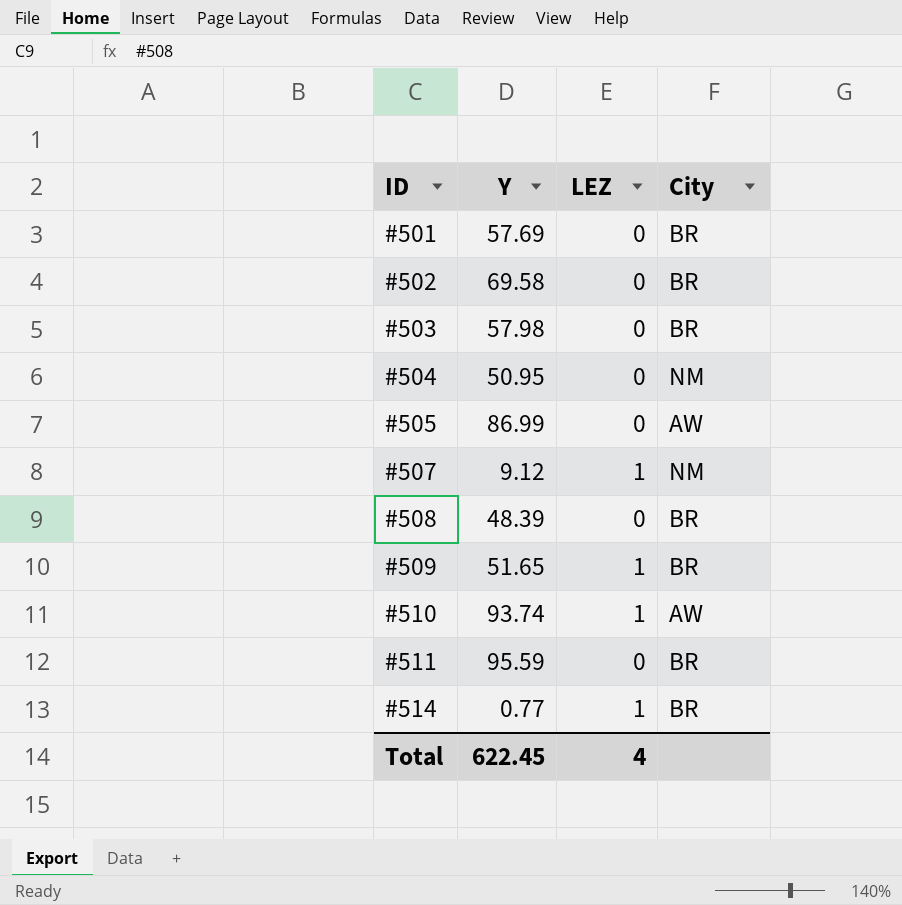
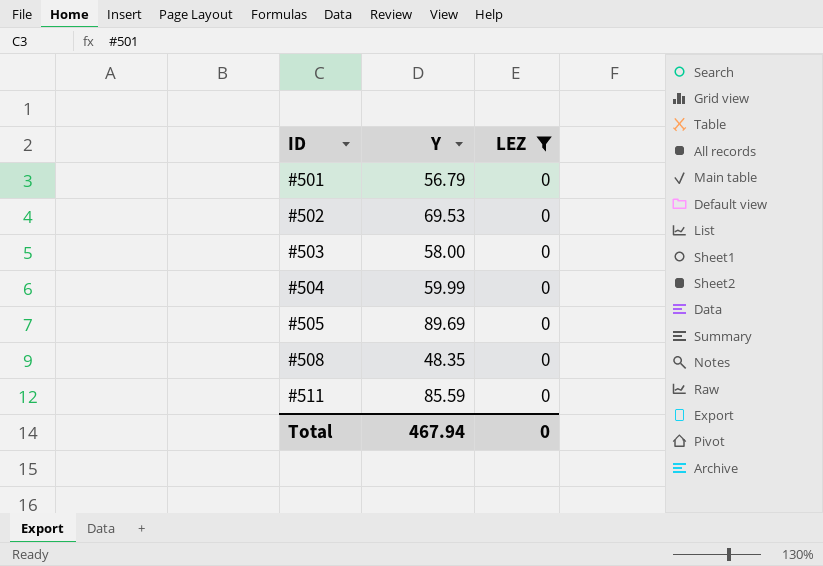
filter: none -> LEZ = 0
column City | position: 4 -> none
#501 | Y: 57.69 -> 56.79
#502 | Y: 69.58 -> 69.53
#503 | Y: 57.98 -> 58.00
#504 | Y: 50.95 -> 59.99
#505 | Y: 86.99 -> 89.69
#508 | Y: 48.39 -> 48.35
#511 | Y: 95.59 -> 85.59
Total | Y: 622.45 -> 467.94
Total | LEZ: 4 -> 0

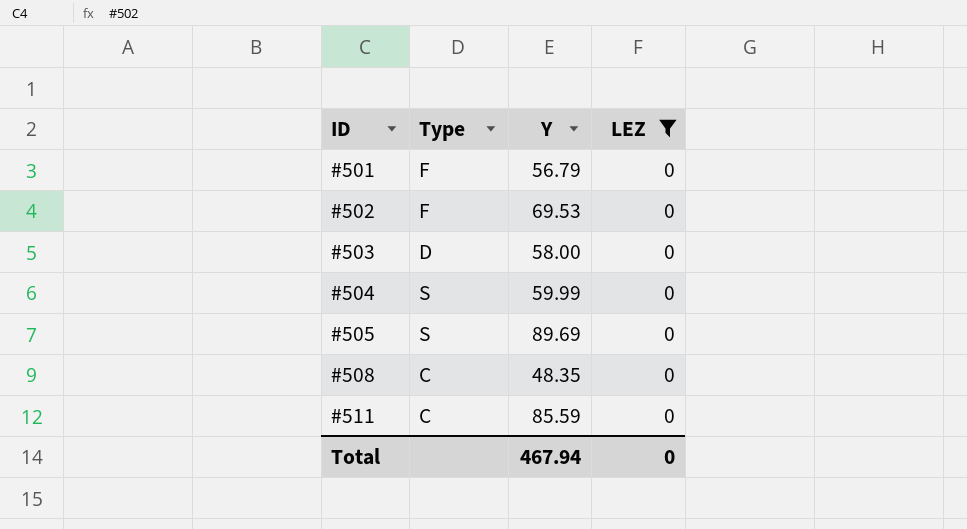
column Type | position: none -> 2

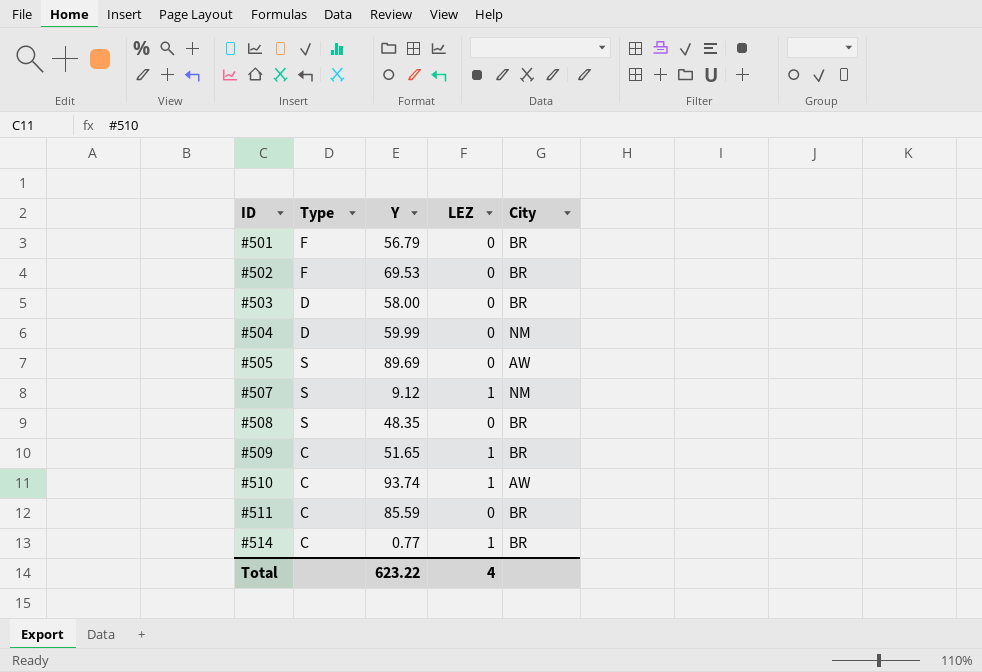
filter: LEZ = 0 -> none
column City | position: none -> 5
#504 | Type: S -> D
#508 | Type: C -> S
Total | Y: 467.94 -> 623.22
Total | LEZ: 0 -> 4

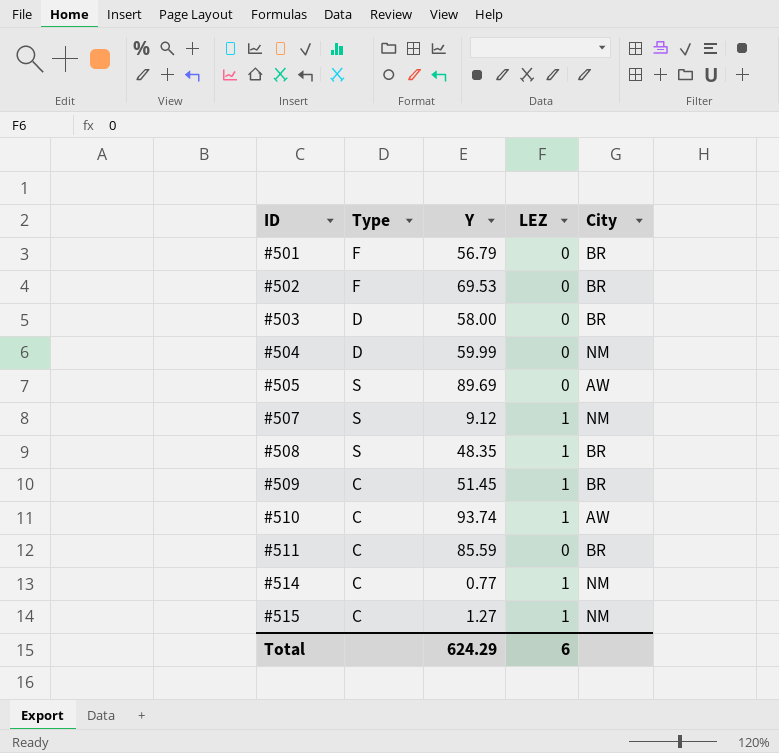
#508 | LEZ: 0 -> 1
#509 | Y: 51.65 -> 51.45
#514 | City: BR -> NM
row #515: none -> C | 1.27 | 1 | NM
Total | Y: 623.22 -> 624.29
Total | LEZ: 4 -> 6

